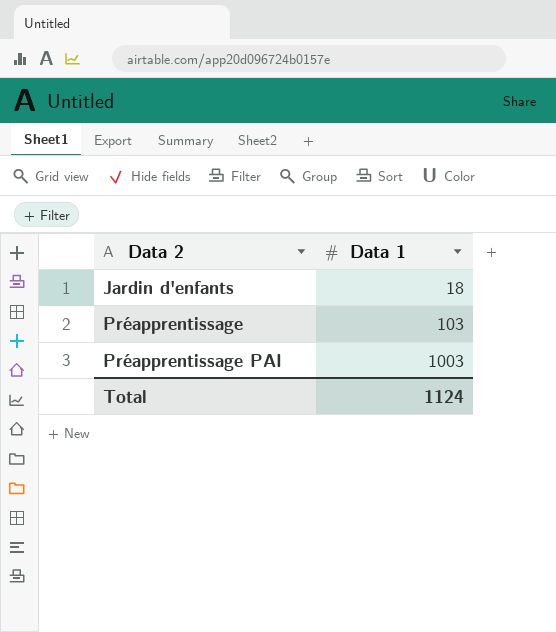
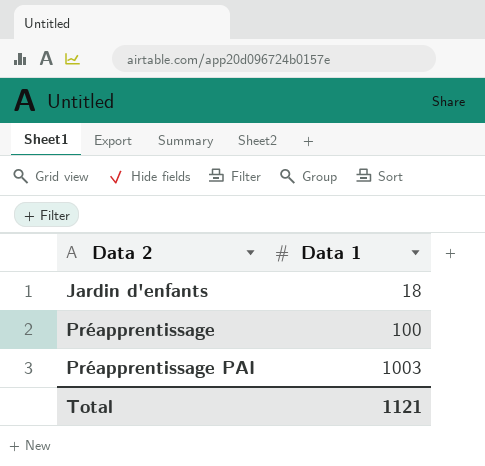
Préapprentissage | Data 1: 103 -> 100
Total | Data 1: 1124 -> 1121

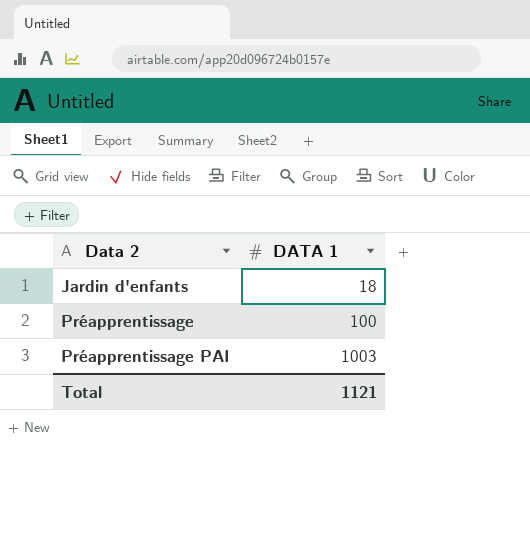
column name: Data 1 -> DATA 1

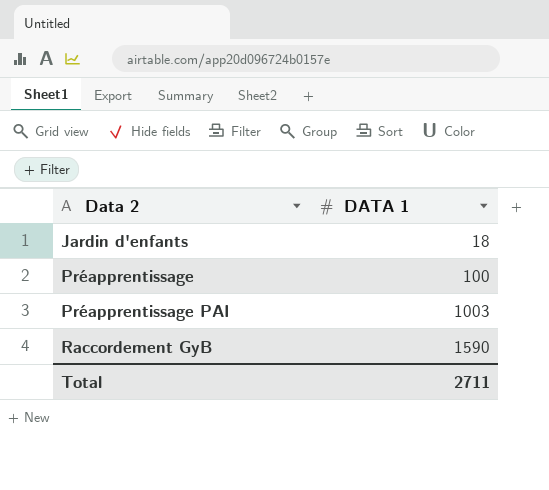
row Raccordement GyB: none -> 1590
Total | DATA 1: 1121 -> 2711

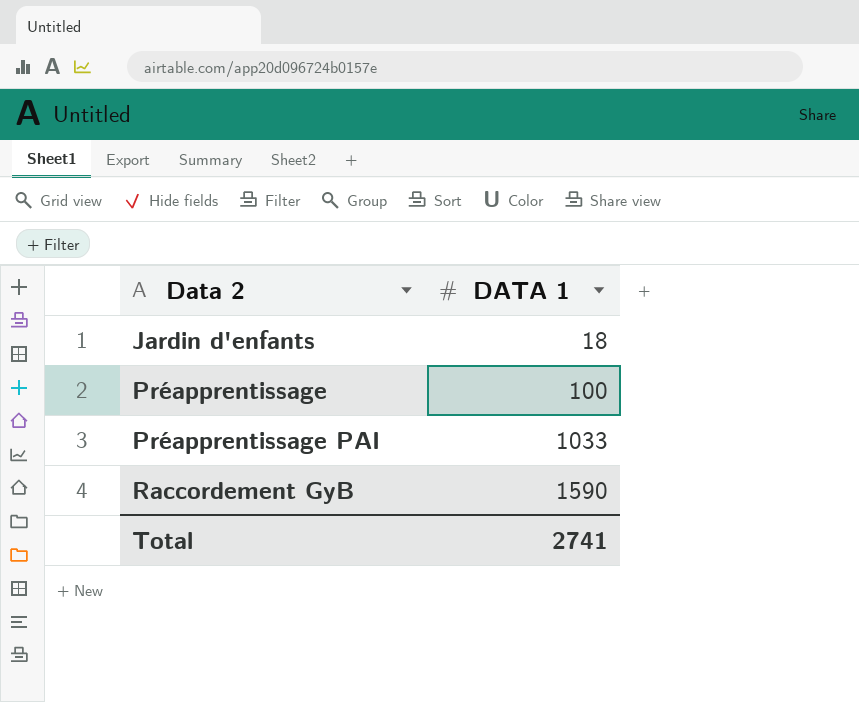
Préapprentissage PAI | DATA 1: 1003 -> 1033
Total | DATA 1: 2711 -> 2741

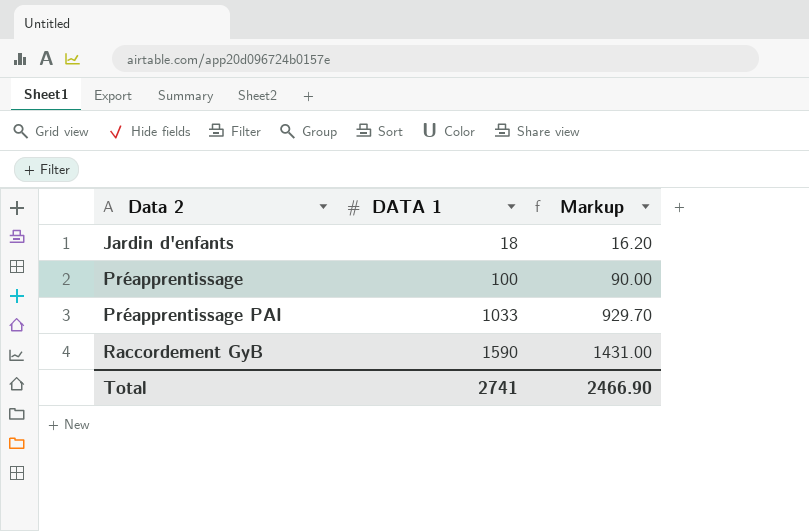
column Markup | formula: none -> [DATA 1] * 0.9

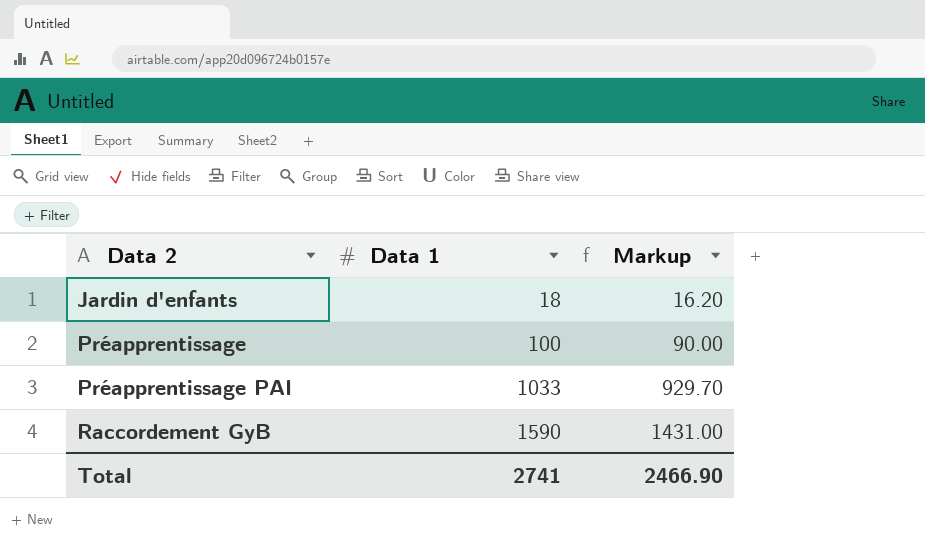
column name: DATA 1 -> Data 1

